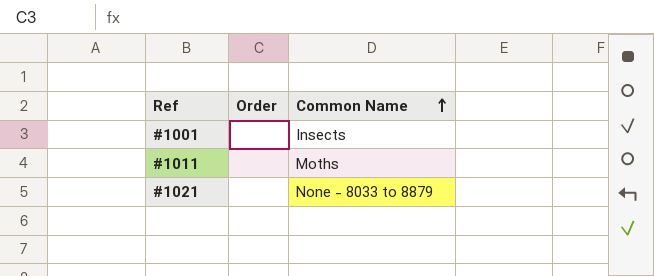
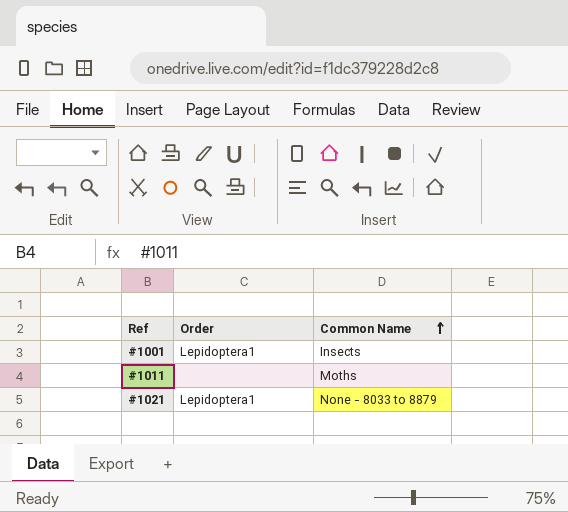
#1001 | Order: none -> Lepidoptera1
#1021 | Order: none -> Lepidoptera1

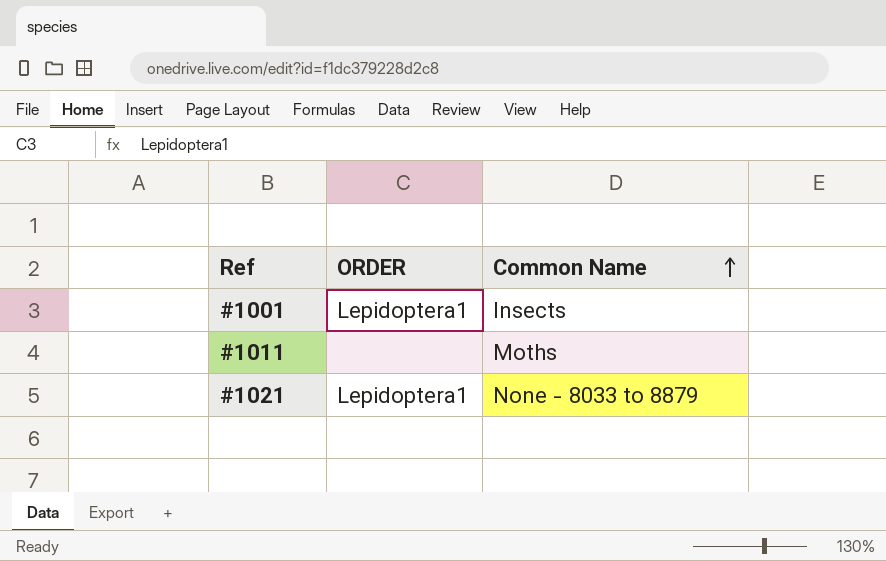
column name: Order -> ORDER

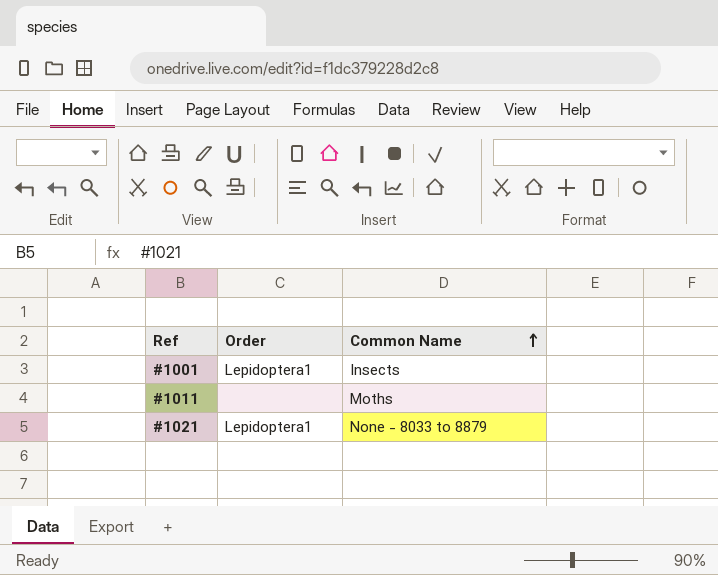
column name: ORDER -> Order

